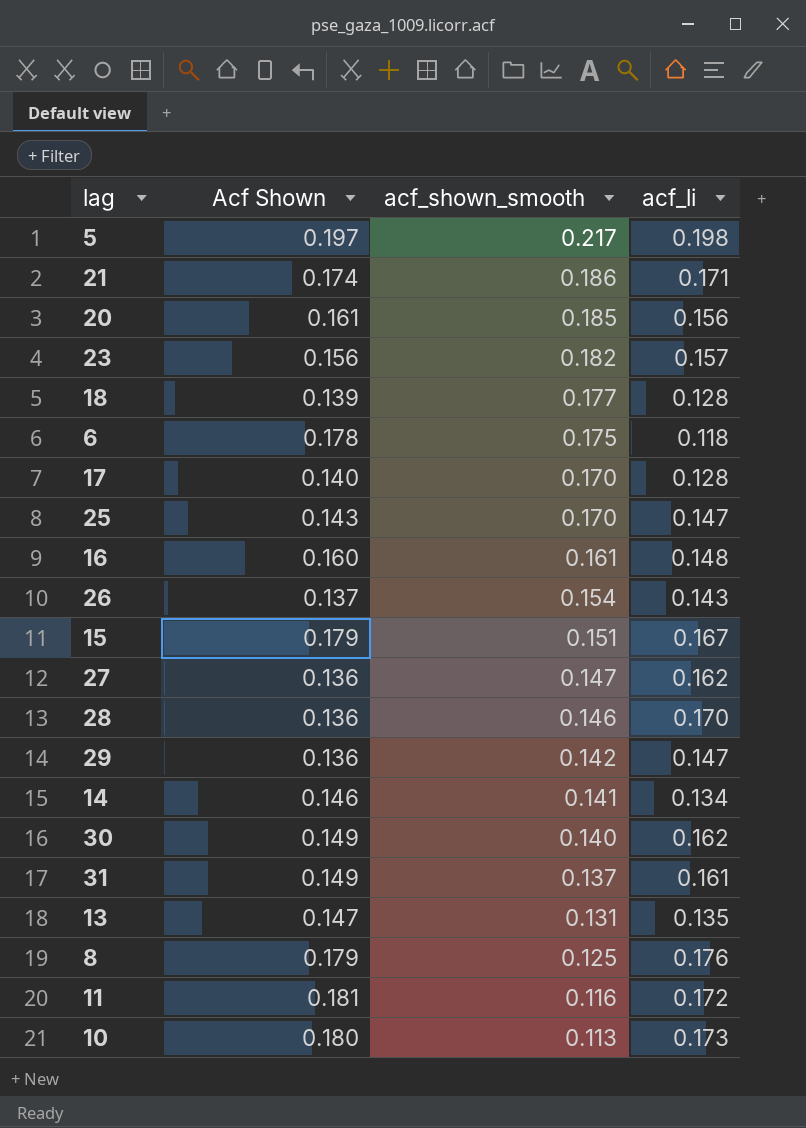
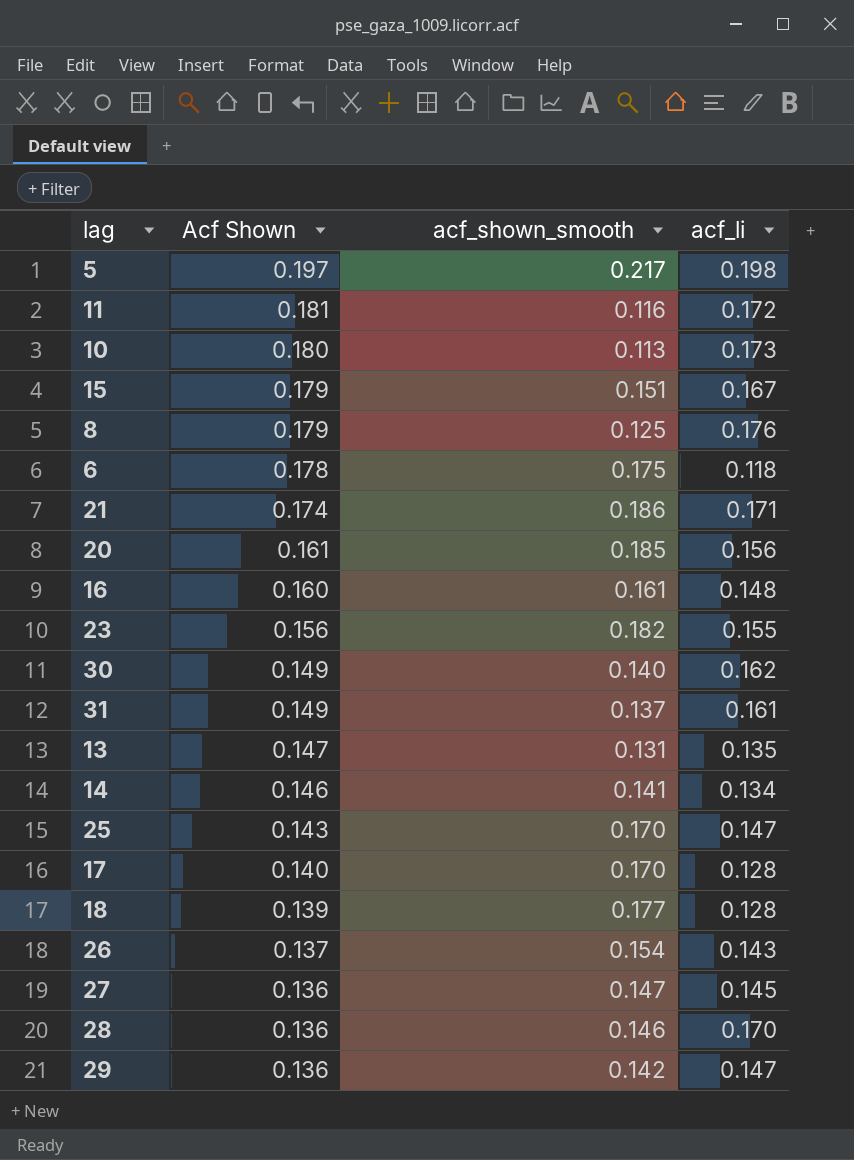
row order: acf_shown_smooth descending -> Acf Shown descending
23 | acf_li: 0.157 -> 0.155
27 | acf_li: 0.162 -> 0.145

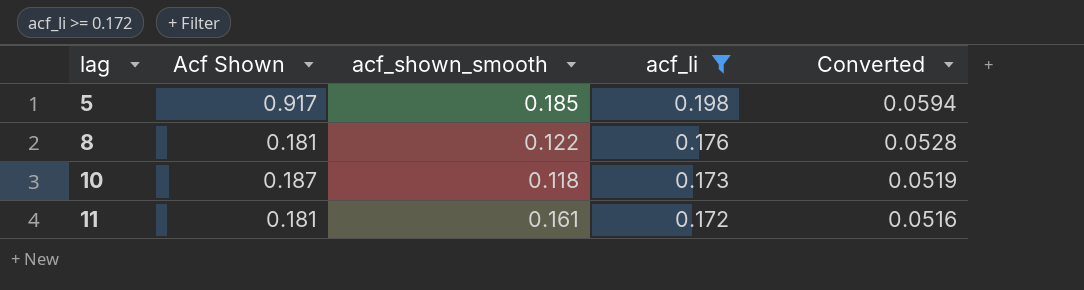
filter: none -> acf_li >= 0.172
row order: Acf Shown descending -> lag ascending
column Converted | formula: none -> [acf_li] * 0.3
5 | Acf Shown: 0.197 -> 0.917
5 | acf_shown_smooth: 0.217 -> 0.185
8 | Acf Shown: 0.179 -> 0.181
8 | acf_shown_smooth: 0.125 -> 0.122
10 | Acf Shown: 0.180 -> 0.187
10 | acf_shown_smooth: 0.113 -> 0.118
11 | acf_shown_smooth: 0.116 -> 0.161

